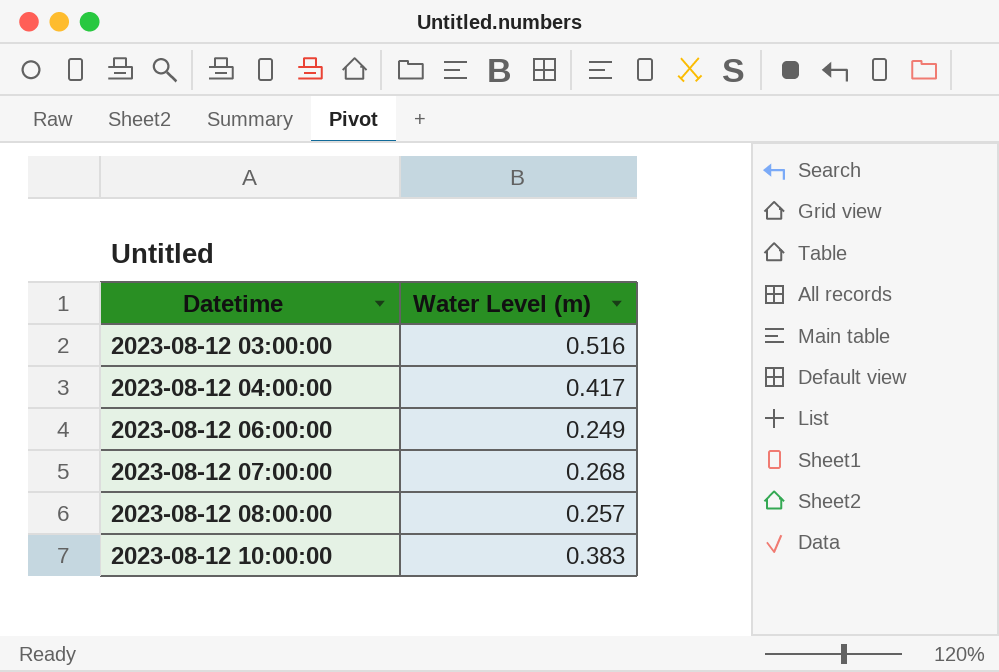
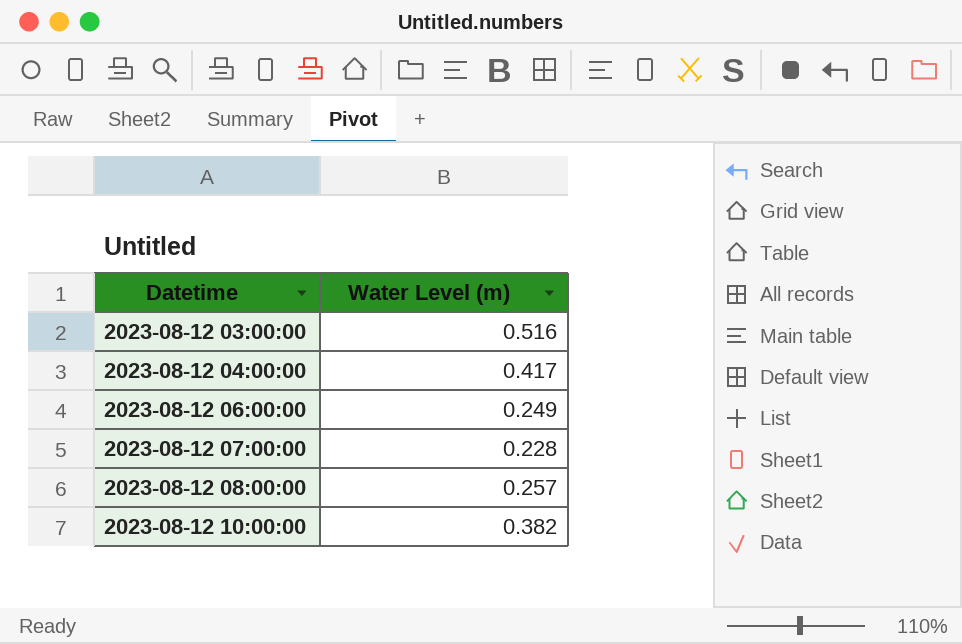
2023-08-12 07:00:00 | Water Level (m): 0.268 -> 0.228
2023-08-12 10:00:00 | Water Level (m): 0.383 -> 0.382

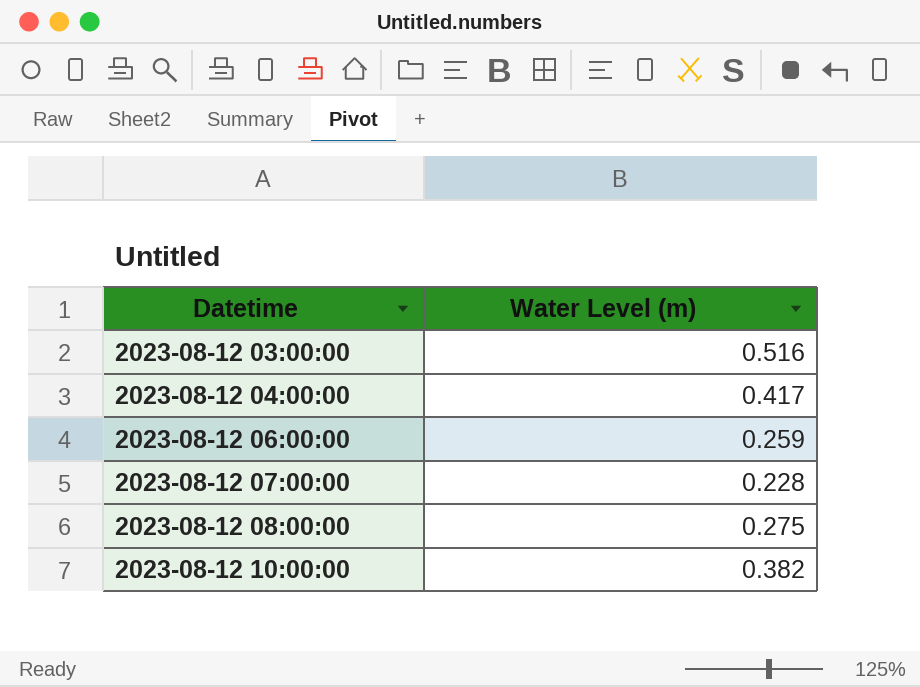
2023-08-12 06:00:00 | Water Level (m): 0.249 -> 0.259
2023-08-12 08:00:00 | Water Level (m): 0.257 -> 0.275

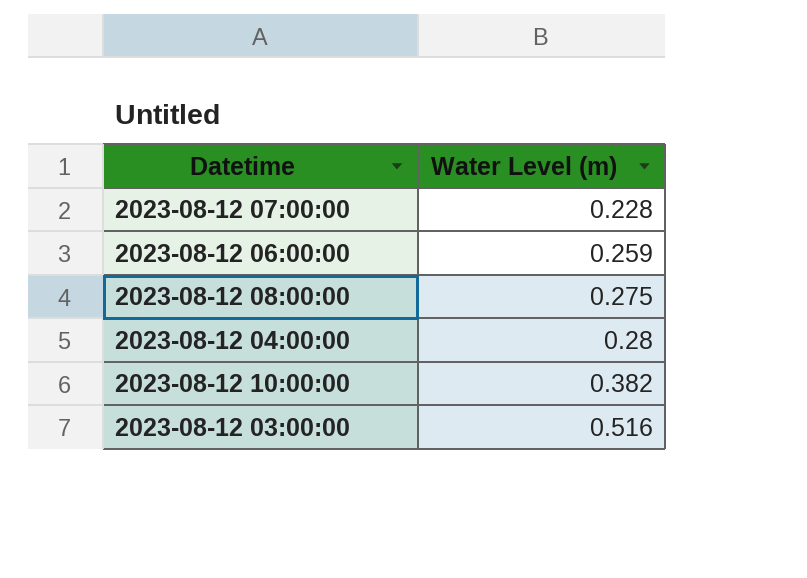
row order: Datetime ascending -> Water Level (m) ascending
2023-08-12 04:00:00 | Water Level (m): 0.417 -> 0.28

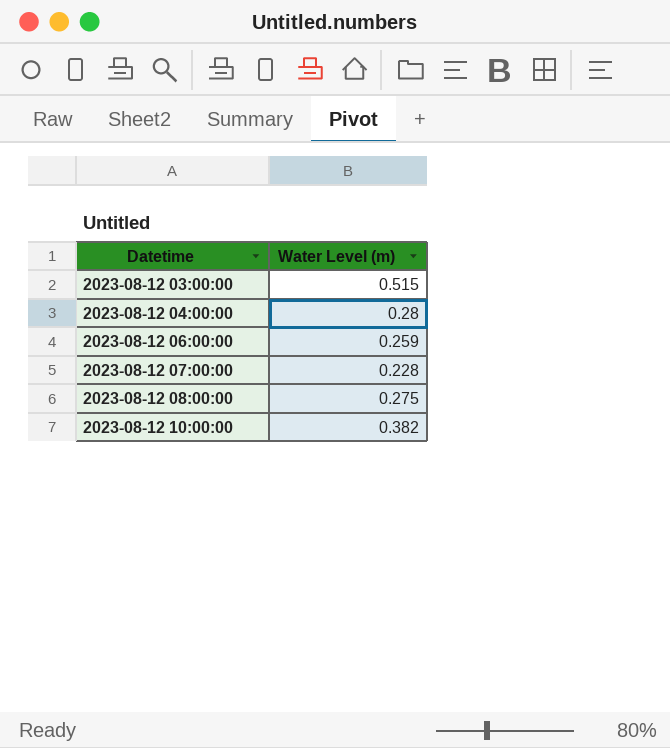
row order: Water Level (m) ascending -> Datetime ascending
2023-08-12 03:00:00 | Water Level (m): 0.516 -> 0.515

